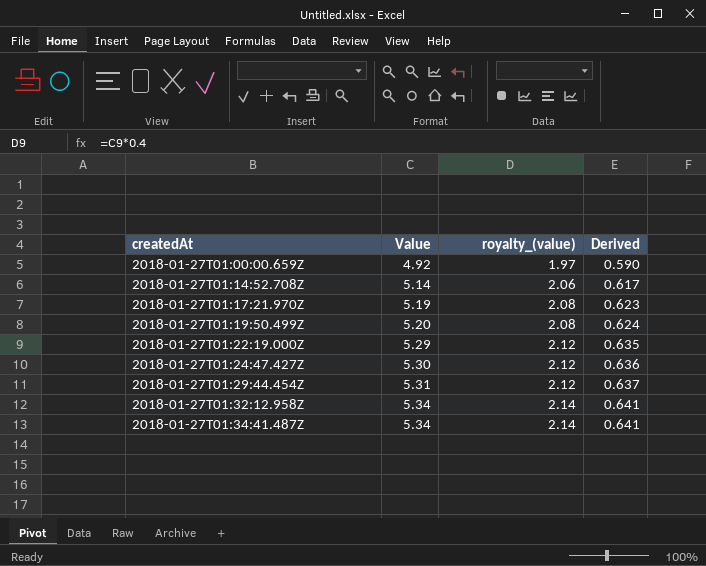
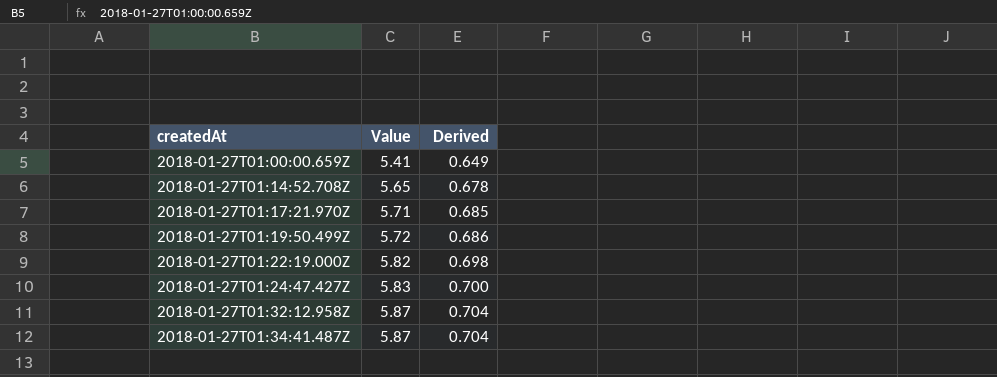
column royalty_(value) | formula: [Value] * 0.4 -> none
row 2018-01-27T01:29:44.454Z: 5.31 | 2.12 | 0.637 -> none
2018-01-27T01:00:00.659Z | Value: 4.92 -> 5.41
2018-01-27T01:00:00.659Z | Derived: 0.590 -> 0.649
2018-01-27T01:14:52.708Z | Value: 5.14 -> 5.65
2018-01-27T01:14:52.708Z | Derived: 0.617 -> 0.678
2018-01-27T01:17:21.970Z | Value: 5.19 -> 5.71
2018-01-27T01:17:21.970Z | Derived: 0.623 -> 0.685
2018-01-27T01:19:50.499Z | Value: 5.20 -> 5.72
2018-01-27T01:19:50.499Z | Derived: 0.624 -> 0.686
2018-01-27T01:22:19.000Z | Value: 5.29 -> 5.82
2018-01-27T01:22:19.000Z | Derived: 0.635 -> 0.698
2018-01-27T01:24:47.427Z | Value: 5.30 -> 5.83
2018-01-27T01:24:47.427Z | Derived: 0.636 -> 0.700
2018-01-27T01:32:12.958Z | Value: 5.34 -> 5.87
2018-01-27T01:32:12.958Z | Derived: 0.641 -> 0.704
2018-01-27T01:34:41.487Z | Value: 5.34 -> 5.87
2018-01-27T01:34:41.487Z | Derived: 0.641 -> 0.704

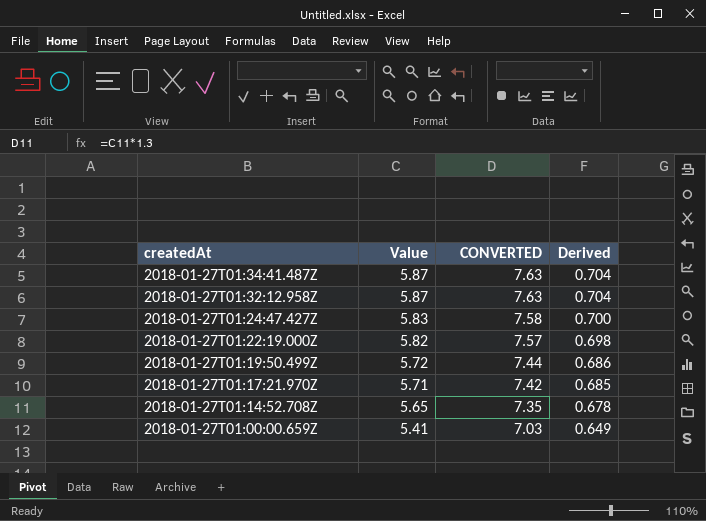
row order: createdAt ascending -> createdAt descending
column CONVERTED | formula: none -> [Value] * 1.3

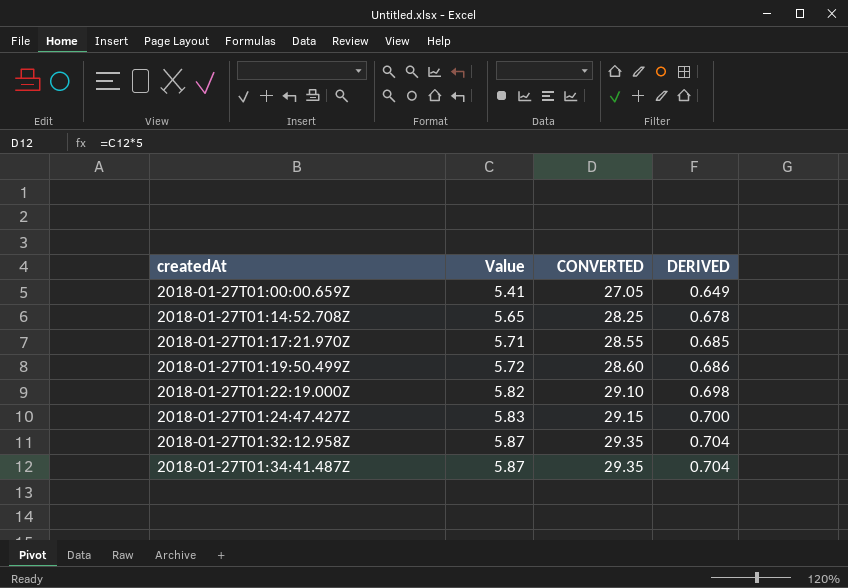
row order: createdAt descending -> createdAt ascending
column CONVERTED | formula: [Value] * 1.3 -> [Value] * 5
column name: Derived -> DERIVED

